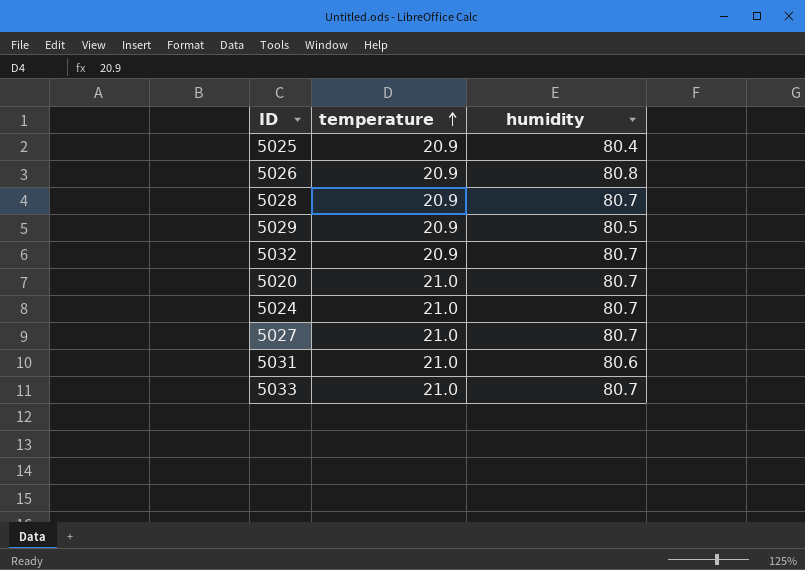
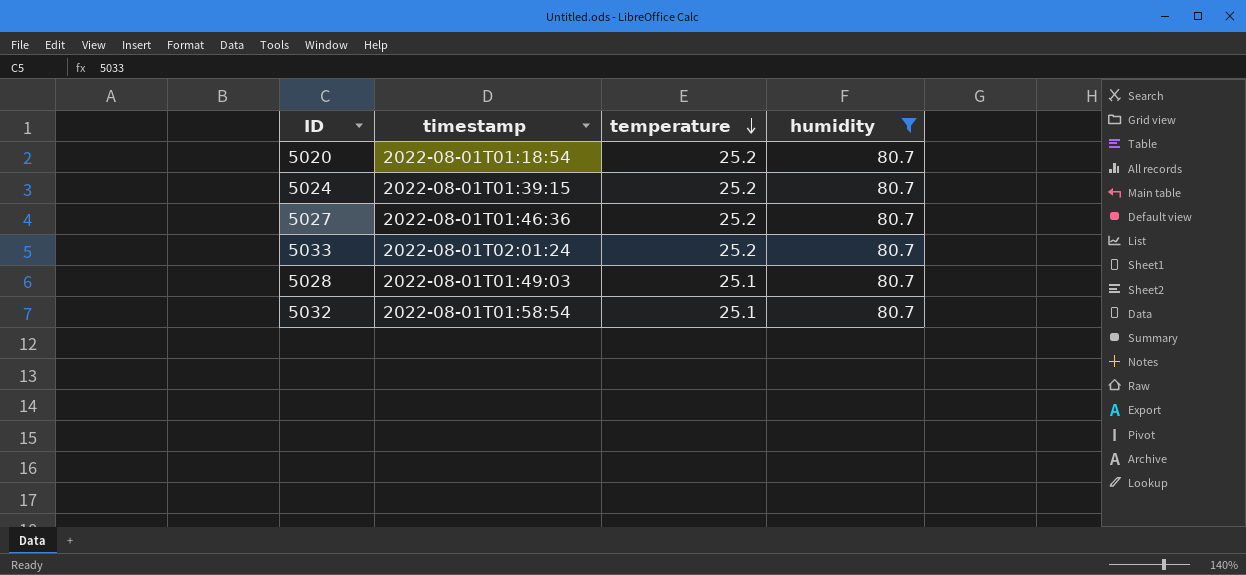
filter: none -> humidity = 80.7
row order: temperature ascending -> temperature descending
column timestamp | position: none -> 2
5020 | temperature: 21.0 -> 25.2
5024 | temperature: 21.0 -> 25.2
5027 | temperature: 21.0 -> 25.2
5033 | temperature: 21.0 -> 25.2
5028 | temperature: 20.9 -> 25.1
5032 | temperature: 20.9 -> 25.1

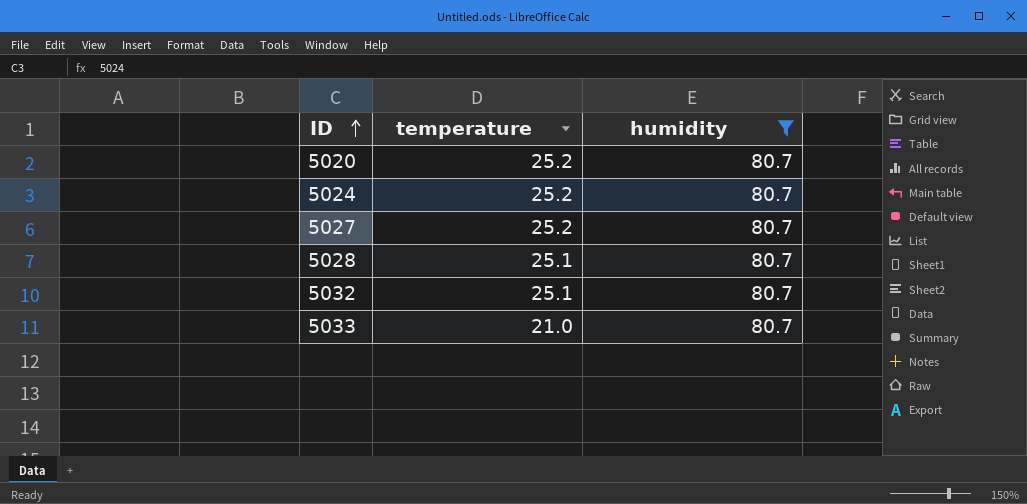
row order: temperature descending -> ID ascending
column timestamp | position: 2 -> none
5033 | temperature: 25.2 -> 21.0

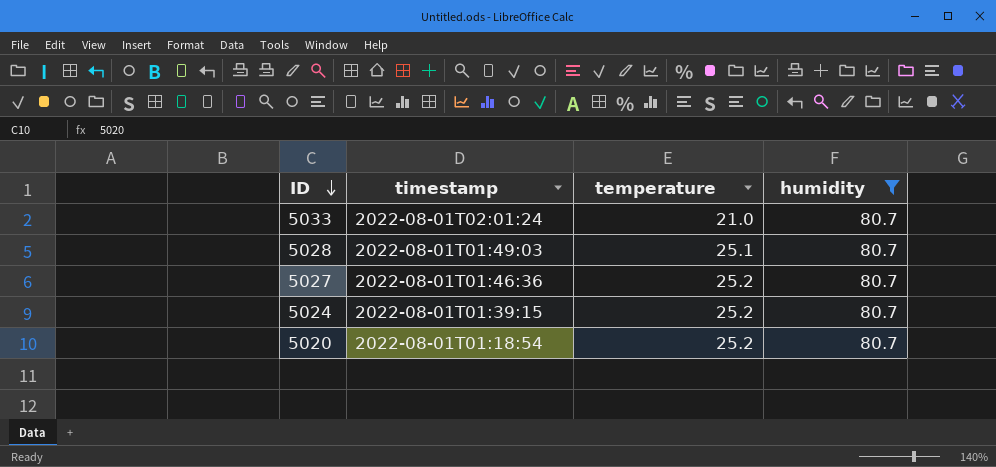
row order: ID ascending -> ID descending
column timestamp | position: none -> 2
row 5032: 25.1 | 80.7 -> none

